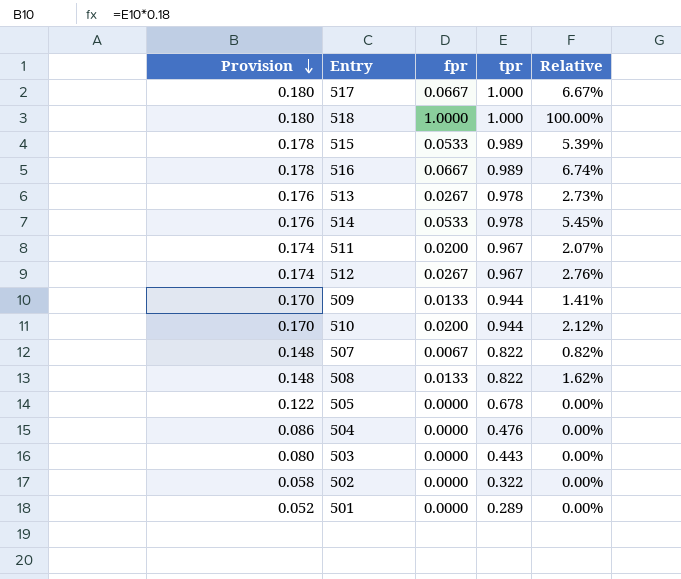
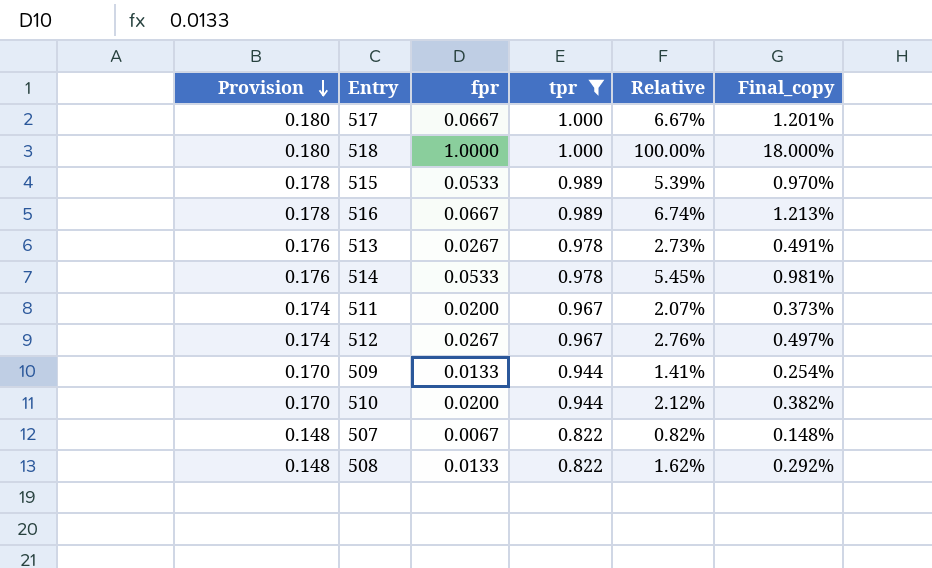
filter: none -> tpr >= 0.822
column Final_copy | formula: none -> [Relative] * 0.18

